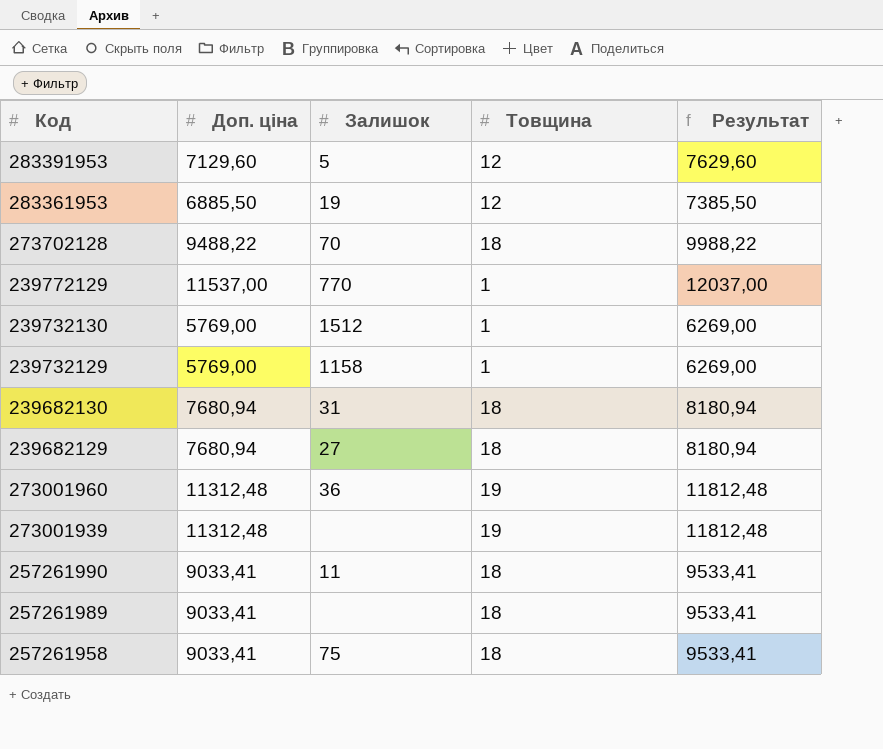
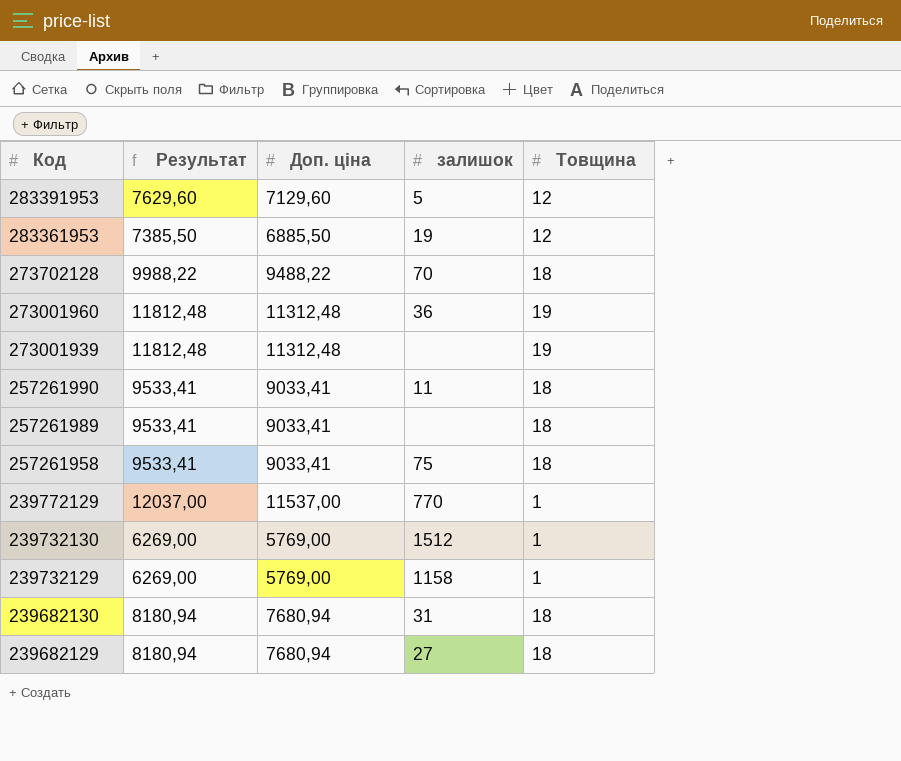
row order: none -> Код descending
column Результат | position: 5 -> 2
column name: Залишок -> залишок

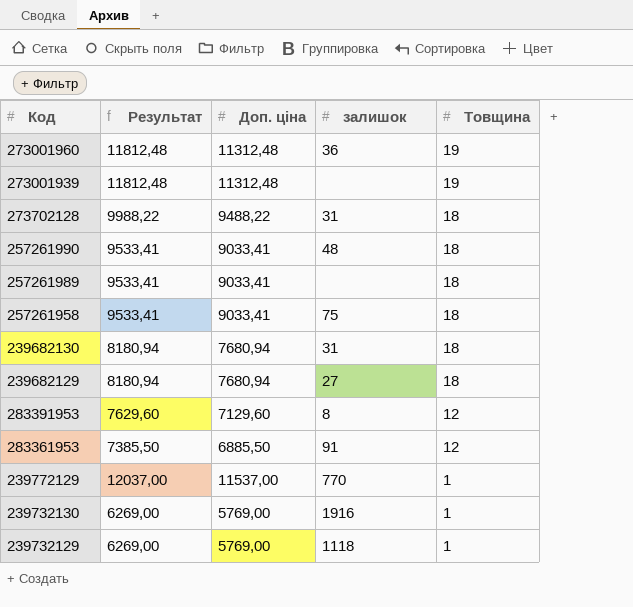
row order: Код descending -> Товщина descending
273702128 | залишок: 70 -> 31
257261990 | залишок: 11 -> 48
283391953 | залишок: 5 -> 8
283361953 | залишок: 19 -> 91
239732130 | залишок: 1512 -> 1916
239732129 | залишок: 1158 -> 1118

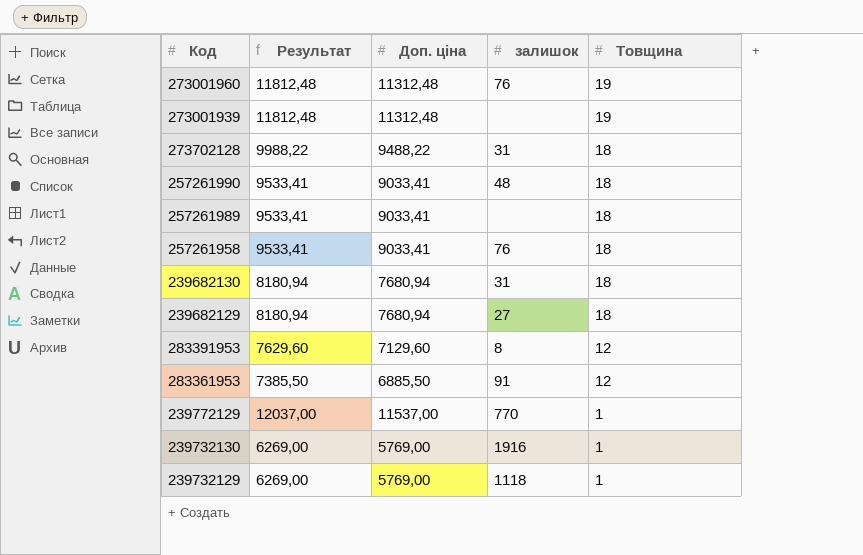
273001960 | залишок: 36 -> 76
257261958 | залишок: 75 -> 76

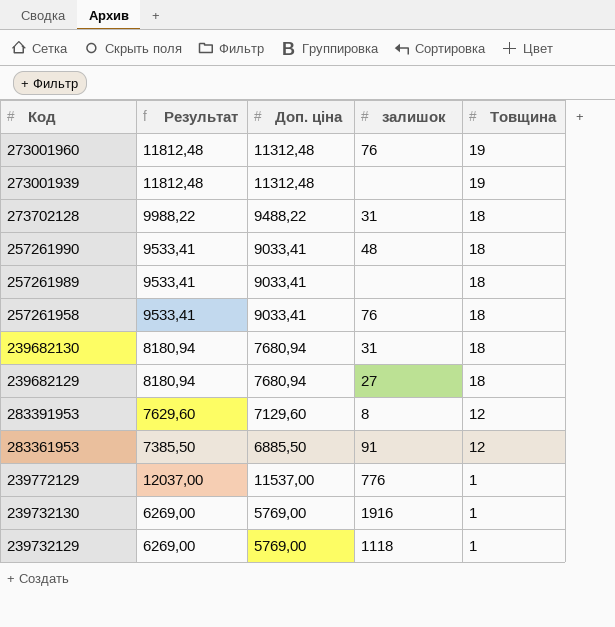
239772129 | залишок: 770 -> 776

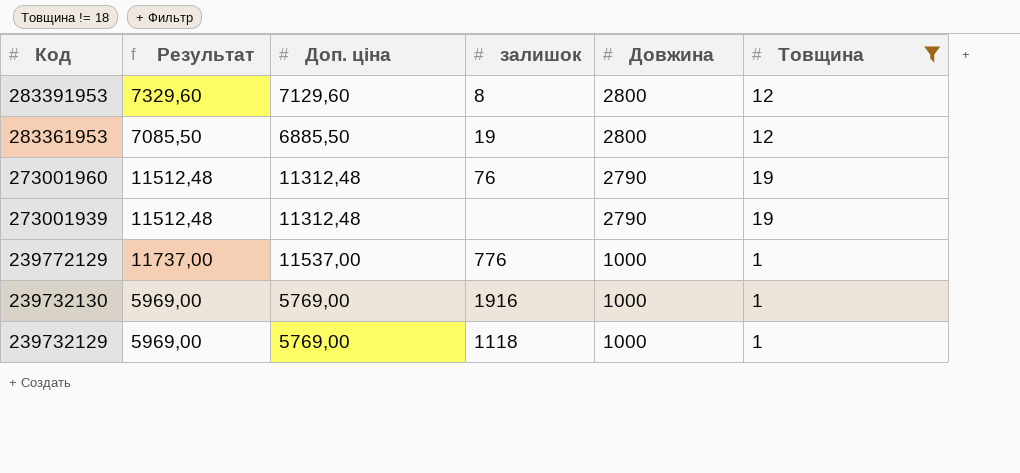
filter: none -> Товщина != 18
row order: Товщина descending -> Код descending
column Результат | formula: [Доп. ціна] + 500 -> [Доп. ціна] + 200
column Довжина | position: none -> 5
283361953 | залишок: 91 -> 19

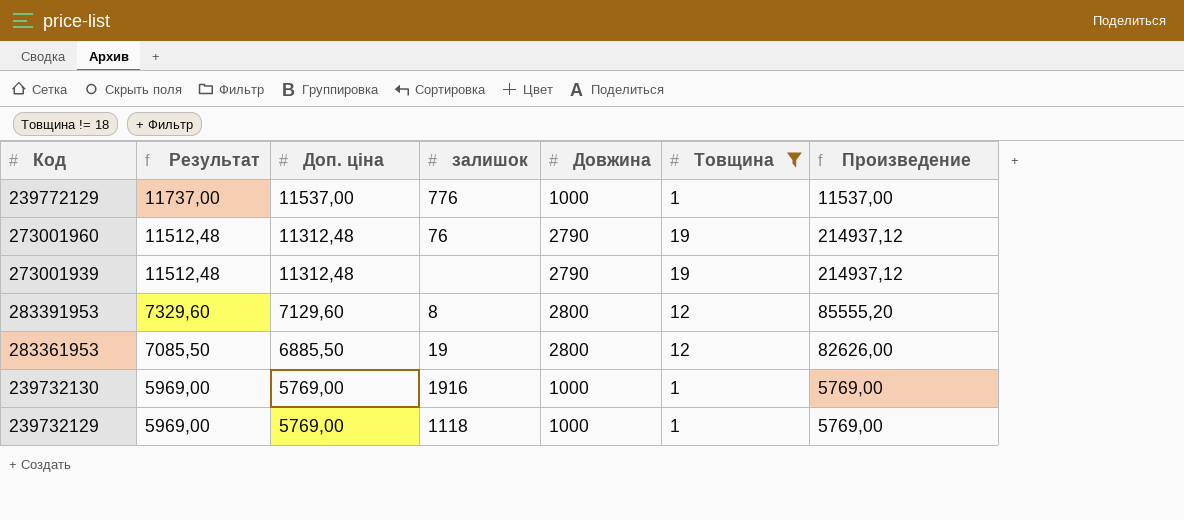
row order: Код descending -> Результат descending
column Произведение | formula: none -> [Доп. ціна] * [Товщина]

